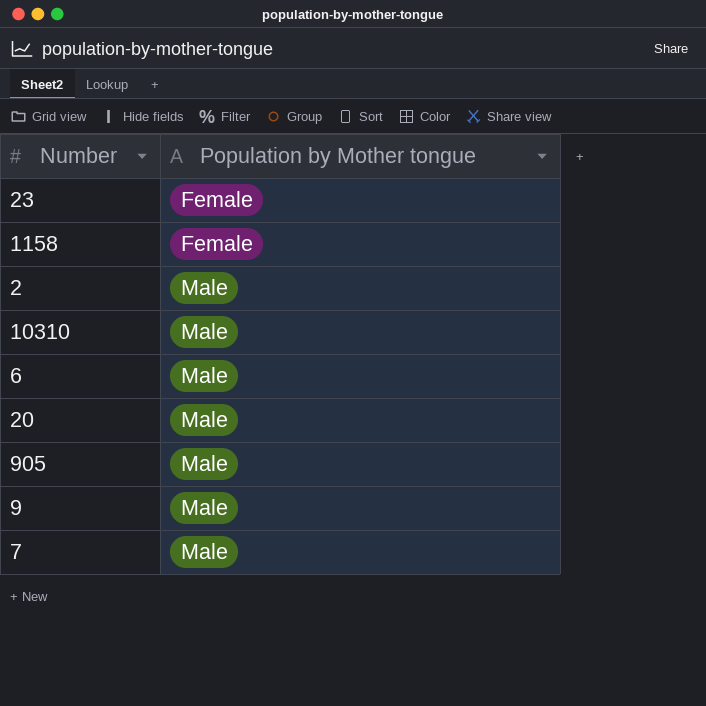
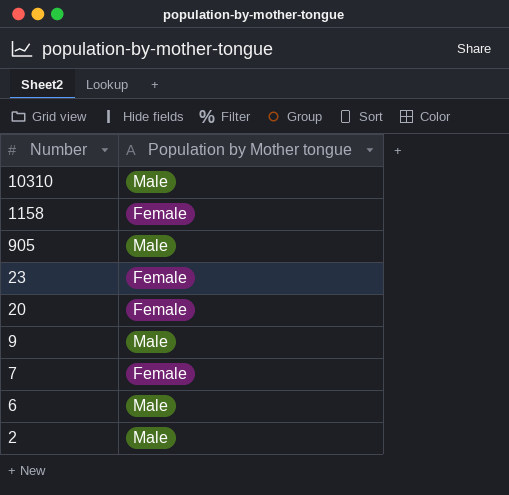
row order: Population by Mother tongue ascending -> Number descending
20 | Population by Mother tongue: Male -> Female
7 | Population by Mother tongue: Male -> Female

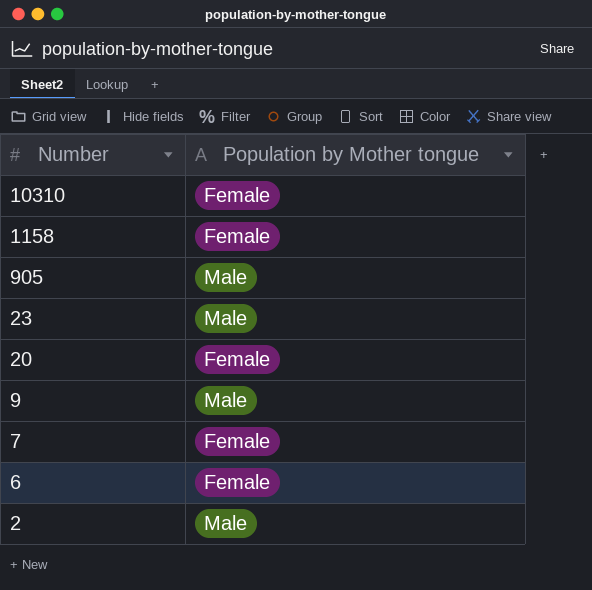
10310 | Population by Mother tongue: Male -> Female
23 | Population by Mother tongue: Female -> Male
6 | Population by Mother tongue: Male -> Female

